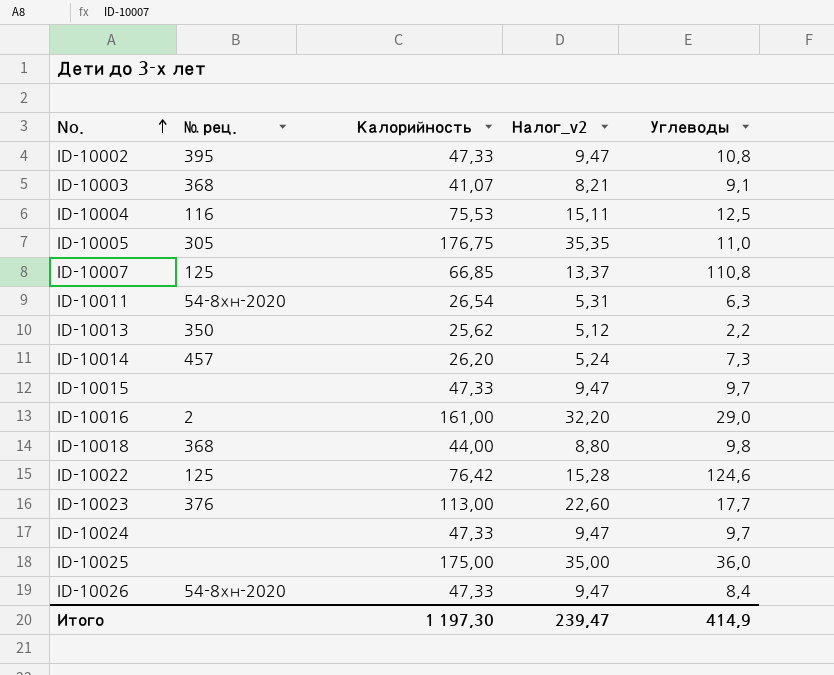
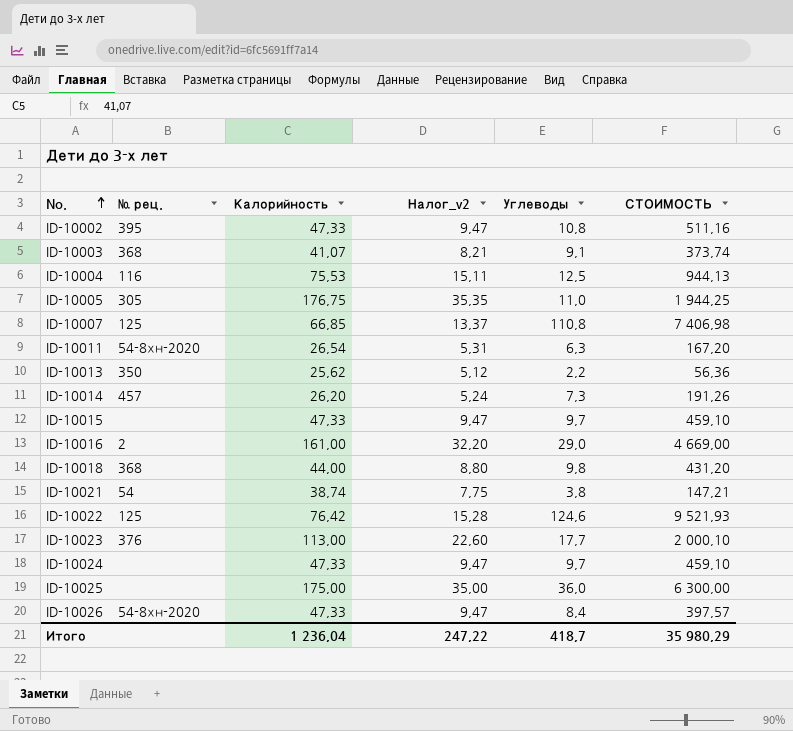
column СТОИМОСТЬ | formula: none -> [Калорийность] * [Углеводы]
row ID-10021: none -> 54 | 38,74 | 7,75 | 3,8 | 147,21
Итого | Калорийность: 1 197,30 -> 1 236,04
Итого | Налог_v2: 239,47 -> 247,22
Итого | Углеводы: 414,9 -> 418,7

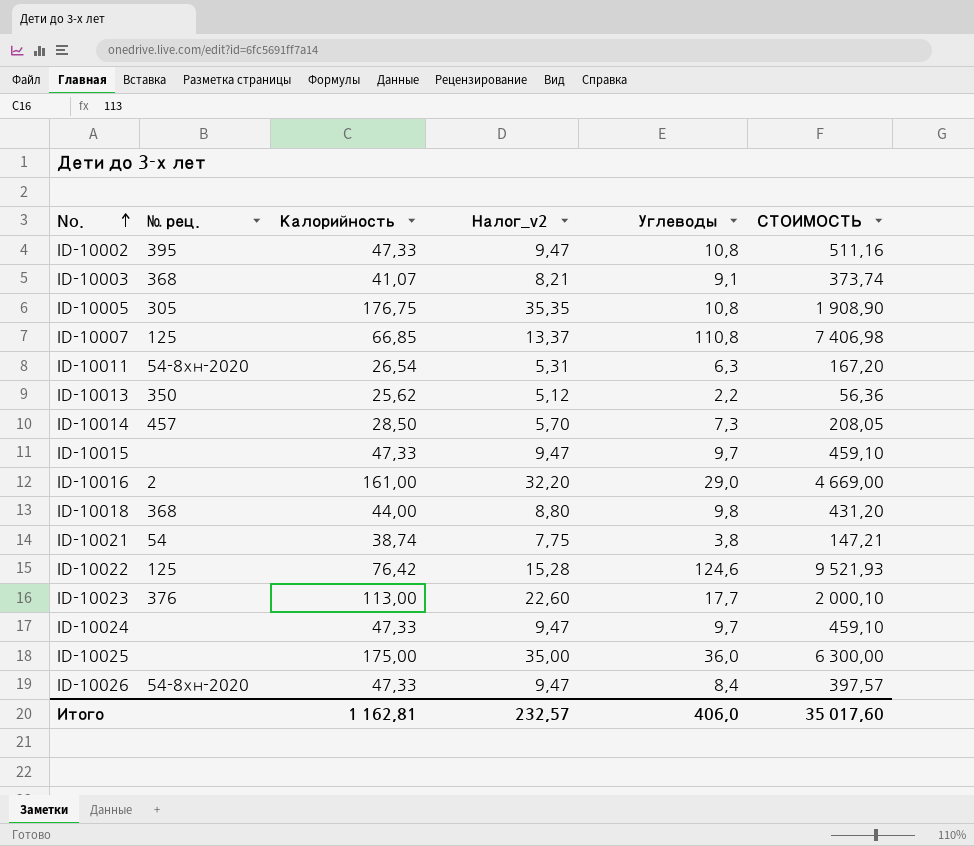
row ID-10004: 116 | 75,53 | 15,11 | 12,5 | 944,13 -> none
ID-10005 | Углеводы: 11,0 -> 10,8
ID-10005 | СТОИМОСТЬ: 1 944,25 -> 1 908,90
ID-10014 | Калорийность: 26,20 -> 28,50
ID-10014 | Налог_v2: 5,24 -> 5,70
ID-10014 | СТОИМОСТЬ: 191,26 -> 208,05
Итого | Калорийность: 1 236,04 -> 1 162,81
Итого | Налог_v2: 247,22 -> 232,57
Итого | Углеводы: 418,7 -> 406,0
Итого | СТОИМОСТЬ: 35 980,29 -> 35 017,60

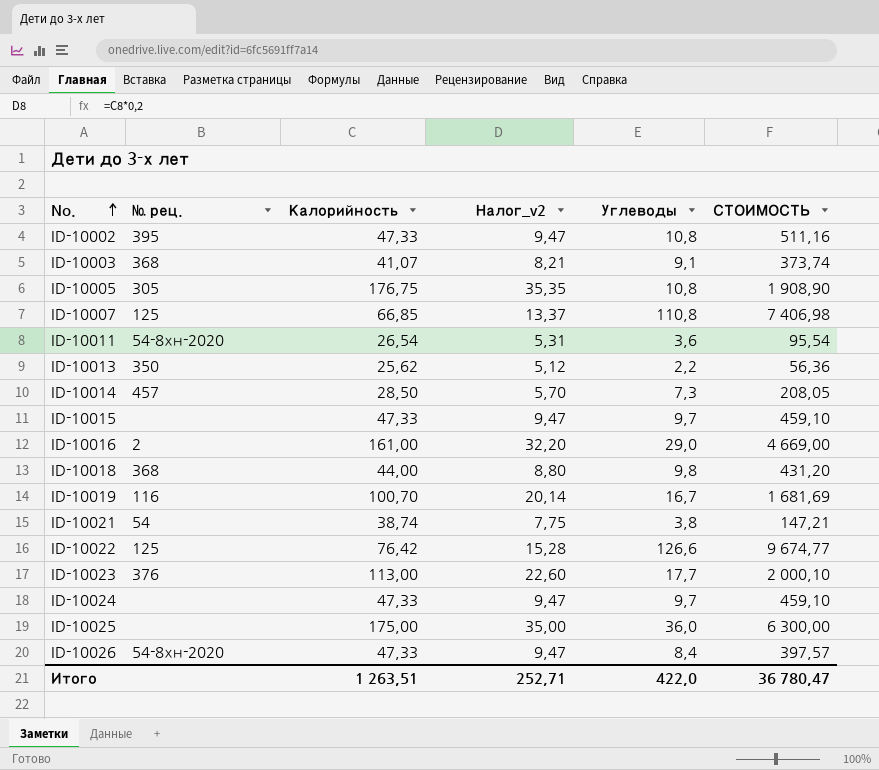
ID-10011 | Углеводы: 6,3 -> 3,6
ID-10011 | СТОИМОСТЬ: 167,20 -> 95,54
row ID-10019: none -> 116 | 100,70 | 20,14 | 16,7 | 1 681,69
ID-10022 | Углеводы: 124,6 -> 126,6
ID-10022 | СТОИМОСТЬ: 9 521,93 -> 9 674,77
Итого | Калорийность: 1 162,81 -> 1 263,51
Итого | Налог_v2: 232,57 -> 252,71
Итого | Углеводы: 406,0 -> 422,0
Итого | СТОИМОСТЬ: 35 017,60 -> 36 780,47

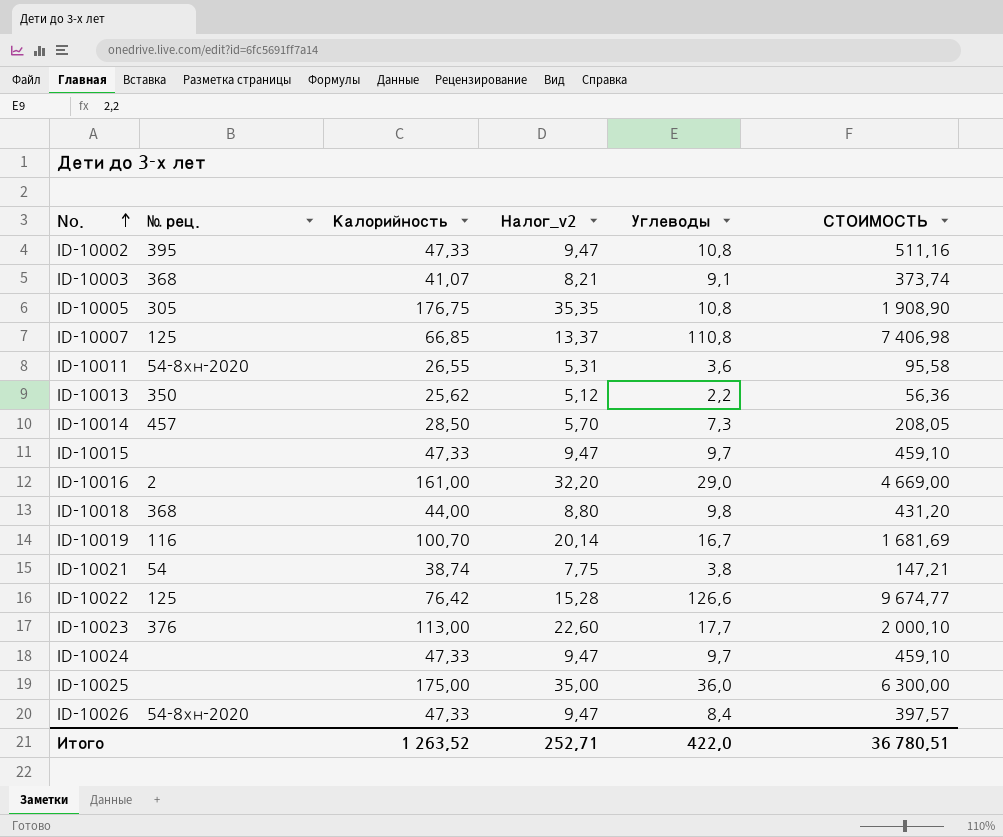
ID-10011 | Калорийность: 26,54 -> 26,55
ID-10011 | СТОИМОСТЬ: 95,54 -> 95,58
Итого | Калорийность: 1 263,51 -> 1 263,52
Итого | СТОИМОСТЬ: 36 780,47 -> 36 780,51

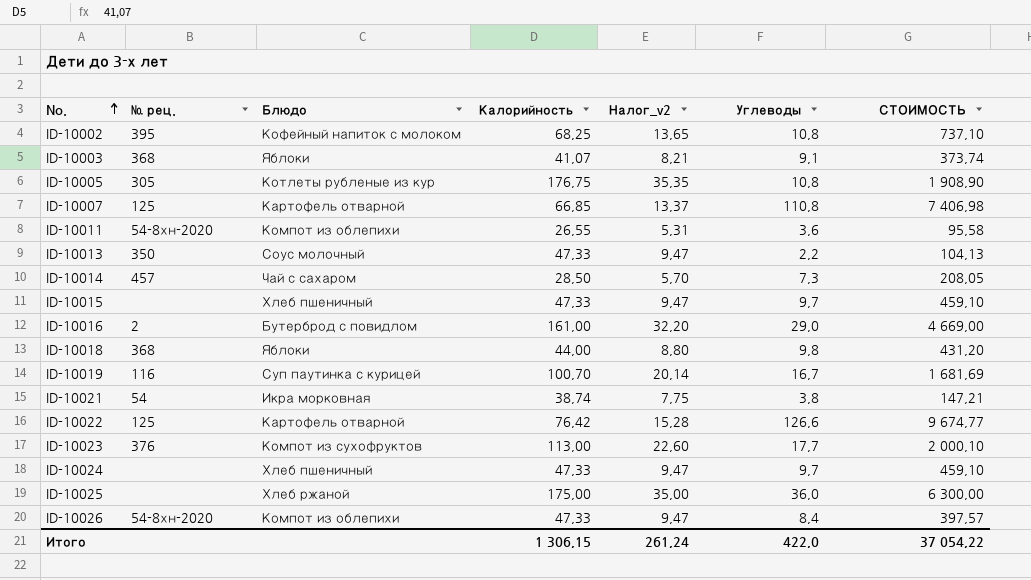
column Блюдо | position: none -> 3
ID-10002 | Калорийность: 47,33 -> 68,25
ID-10002 | Налог_v2: 9,47 -> 13,65
ID-10002 | СТОИМОСТЬ: 511,16 -> 737,10
ID-10013 | Калорийность: 25,62 -> 47,33
ID-10013 | Налог_v2: 5,12 -> 9,47
ID-10013 | СТОИМОСТЬ: 56,36 -> 104,13
Итого | Калорийность: 1 263,52 -> 1 306,15
Итого | Налог_v2: 252,71 -> 261,24
Итого | СТОИМОСТЬ: 36 780,51 -> 37 054,22

